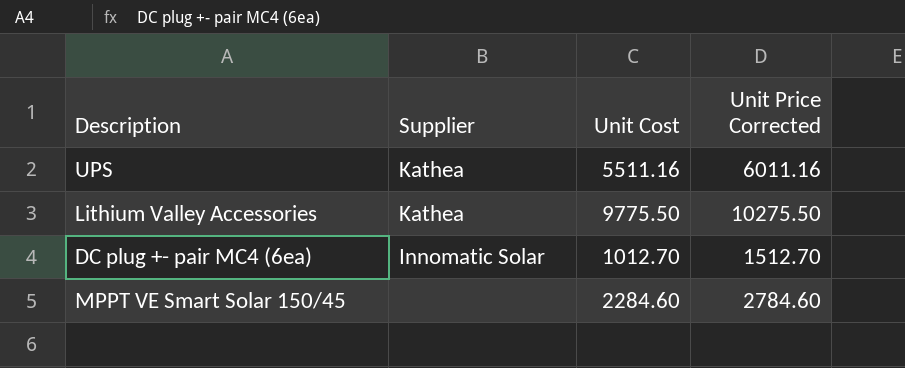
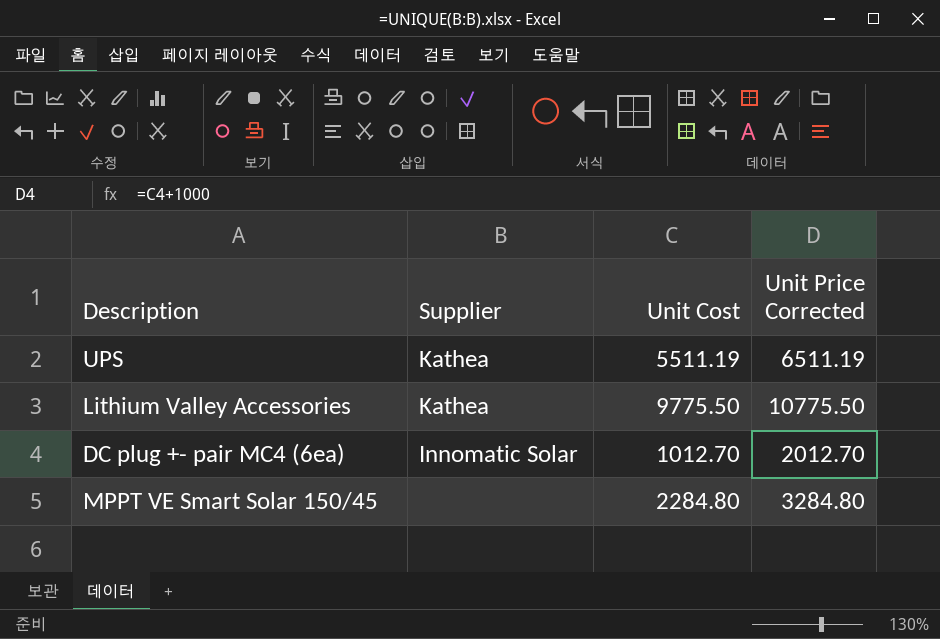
column Unit Price Corrected | formula: [Unit Cost] + 500 -> [Unit Cost] + 1000
UPS | Unit Cost: 5511.16 -> 5511.19
MPPT VE Smart Solar 150/45 | Unit Cost: 2284.60 -> 2284.80

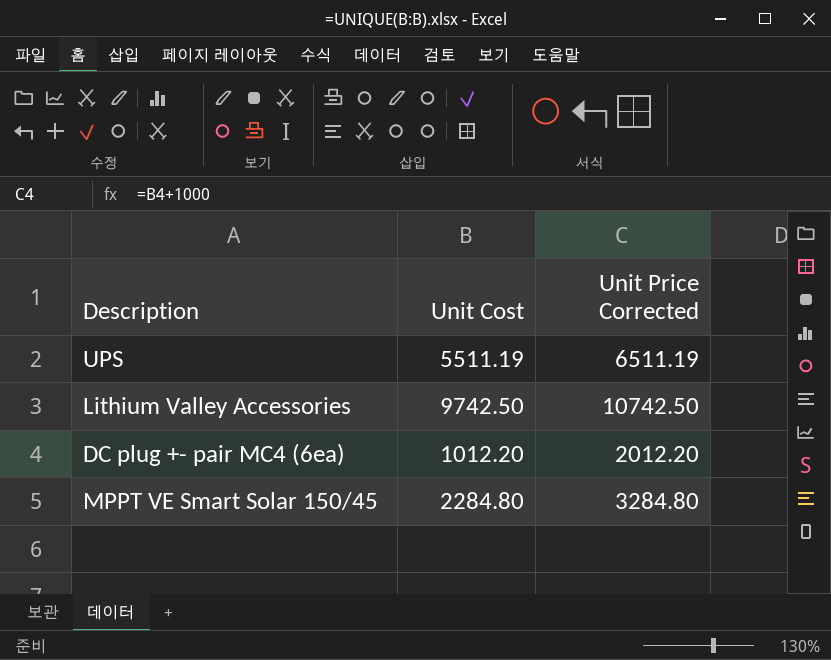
column Supplier | position: 2 -> none
Lithium Valley Accessories | Unit Cost: 9775.50 -> 9742.50
Lithium Valley Accessories | Unit Price Corrected: 10775.50 -> 10742.50
DC plug +- pair MC4 (6ea) | Unit Cost: 1012.70 -> 1012.20
DC plug +- pair MC4 (6ea) | Unit Price Corrected: 2012.70 -> 2012.20

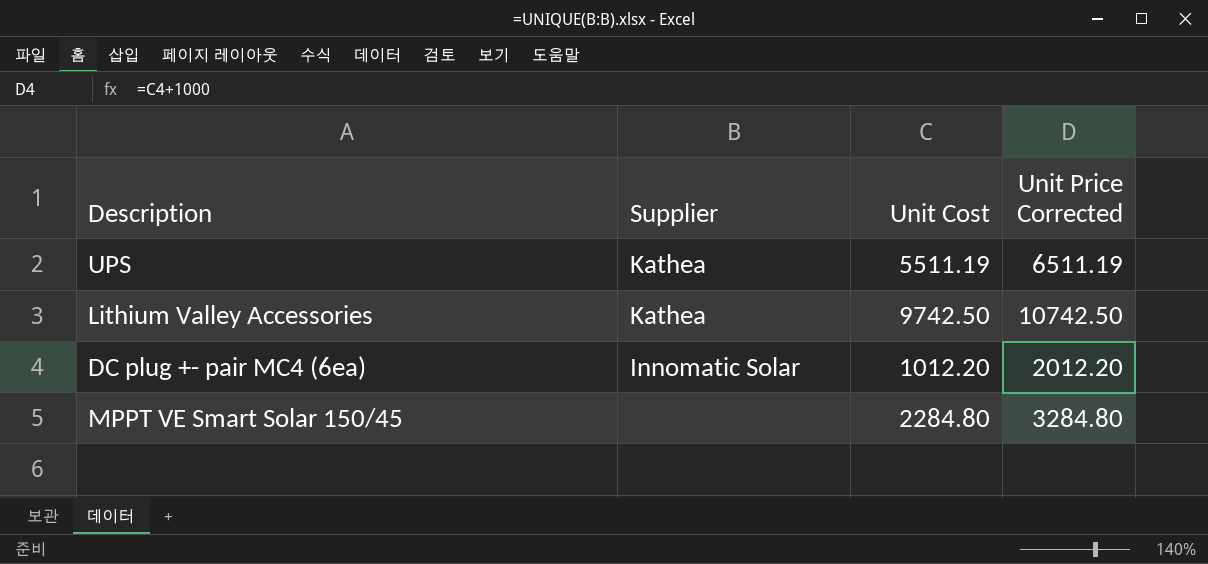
column Supplier | position: none -> 2

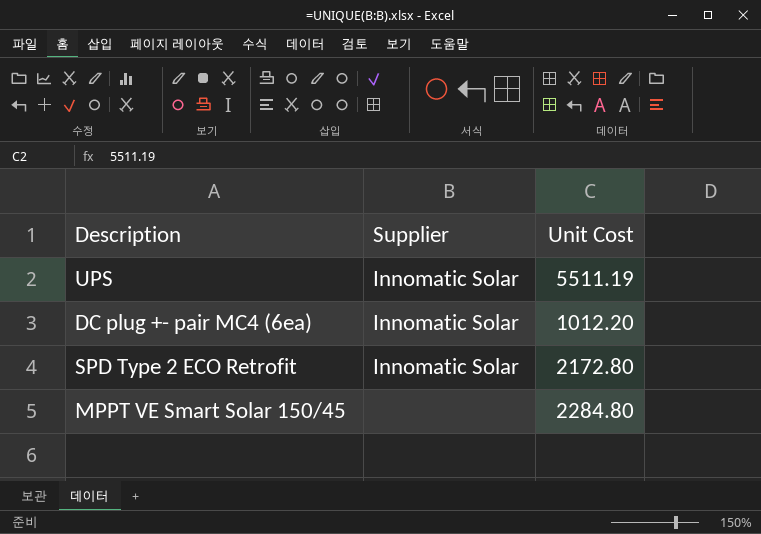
column Unit Price Corrected | formula: [Unit Cost] + 1000 -> none
row Lithium Valley Accessories: Kathea | 9742.50 | 10742.50 -> none
UPS | Supplier: Kathea -> Innomatic Solar
row SPD Type 2 ECO Retrofit: none -> Innomatic Solar | 2172.80

